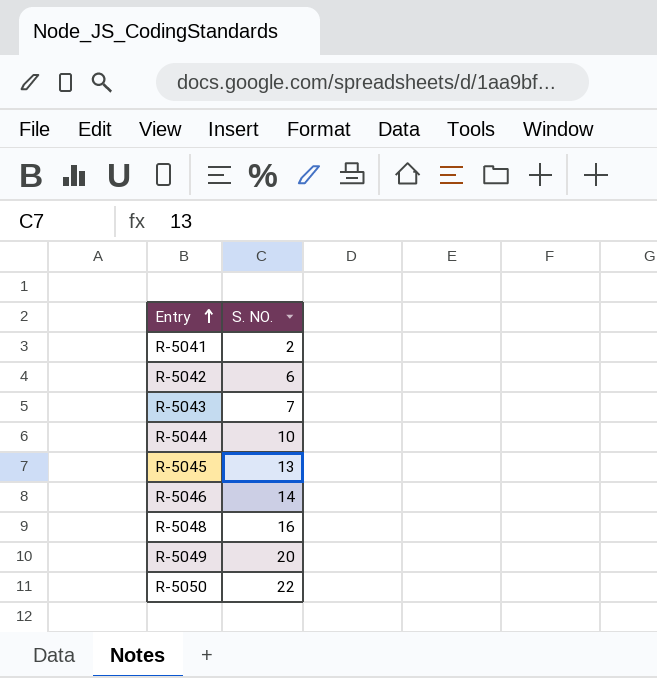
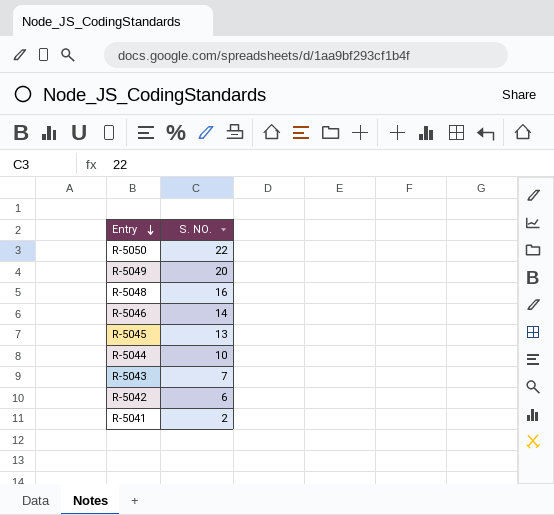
row order: Entry ascending -> Entry descending

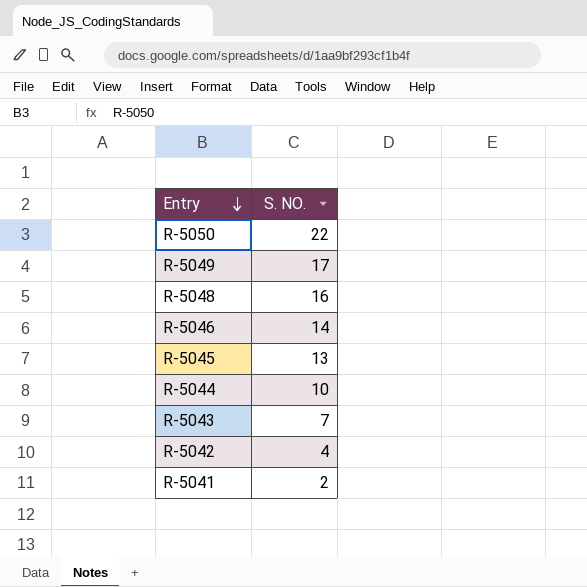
R-5049 | S. NO.: 20 -> 17
R-5042 | S. NO.: 6 -> 4

